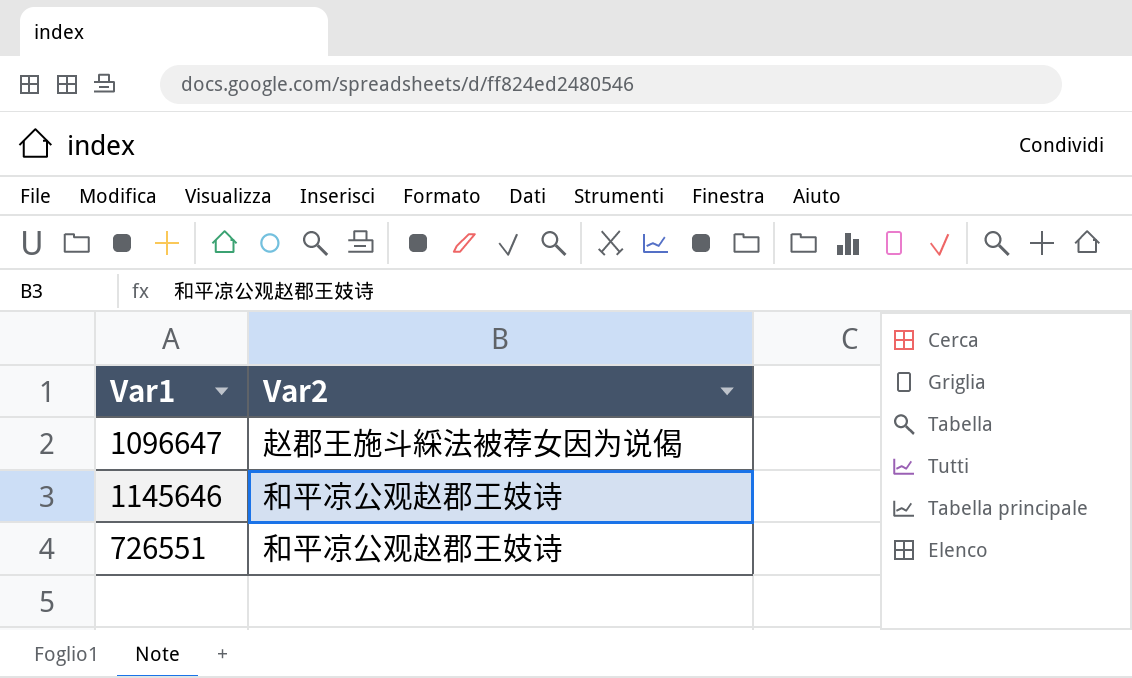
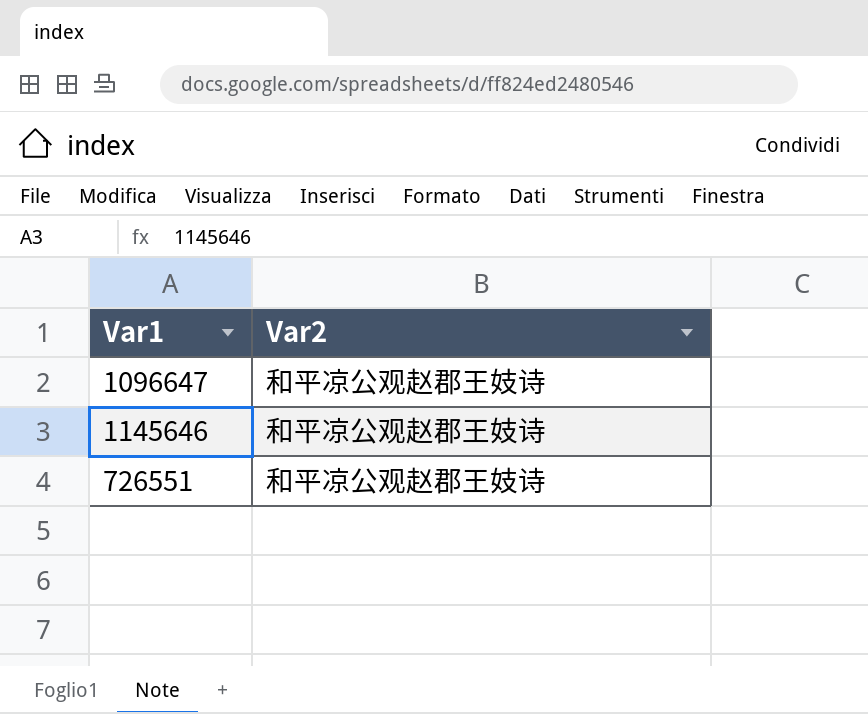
1096647 | Var2: 赵郡王施斗綵法被荐女因为说偈 -> 和平凉公观赵郡王妓诗

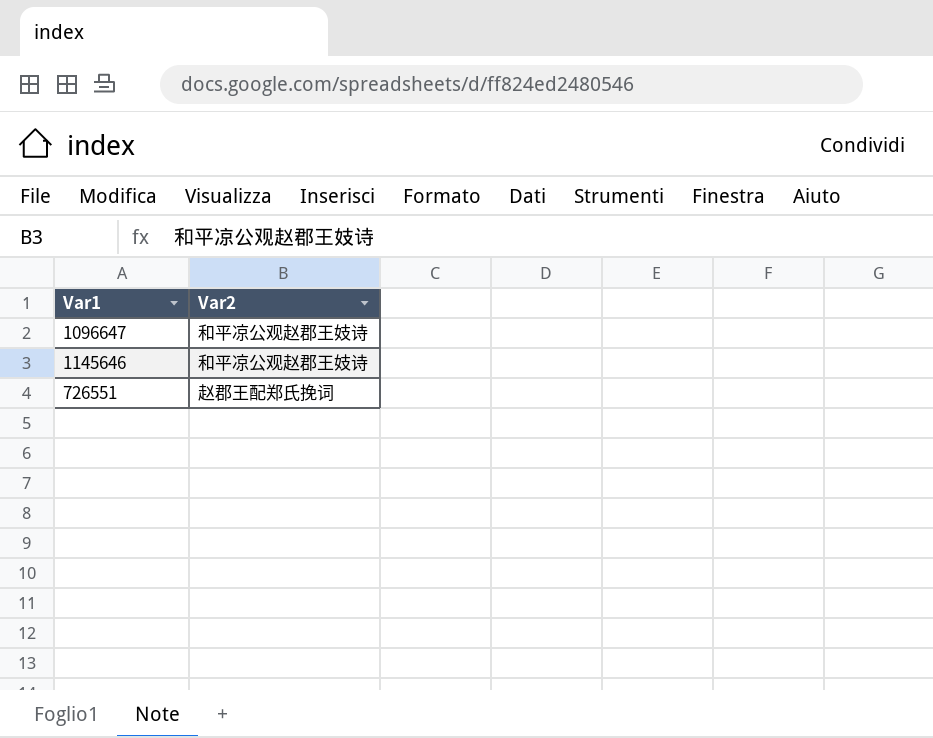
726551 | Var2: 和平凉公观赵郡王妓诗 -> 赵郡王配郑氏挽词

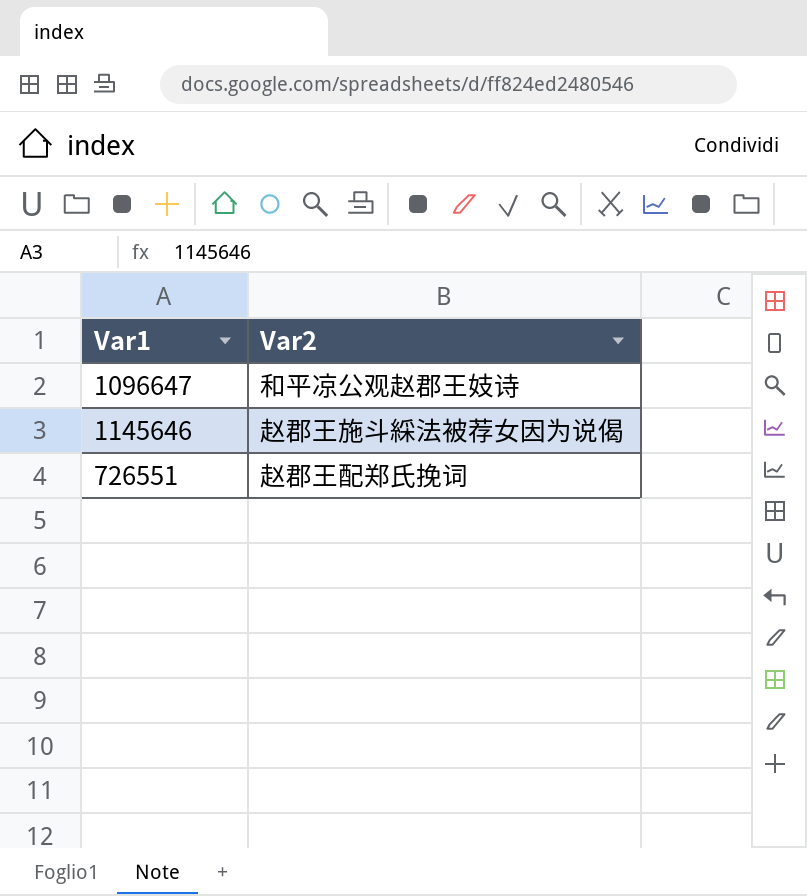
1145646 | Var2: 和平凉公观赵郡王妓诗 -> 赵郡王施斗綵法被荐女因为说偈

